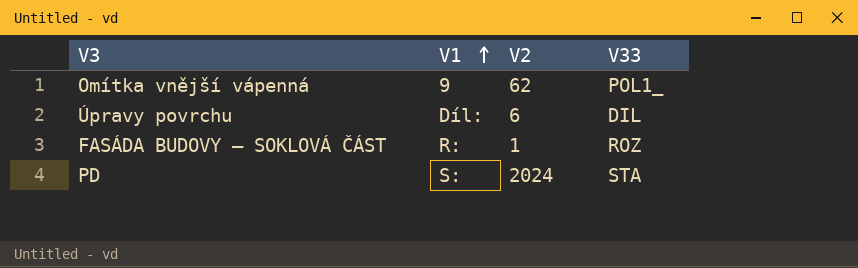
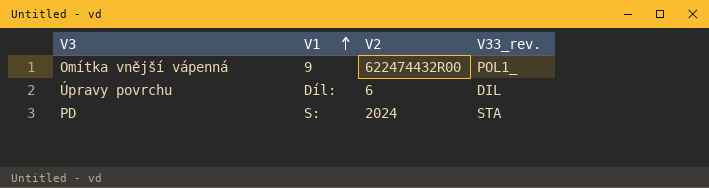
column name: V33 -> V33_rev.
row FASÁDA BUDOVY – SOKLOVÁ ČÁST: R: | 1 | ROZ -> none
Omítka vnější vápenná | V2: 62 -> 622474432R00

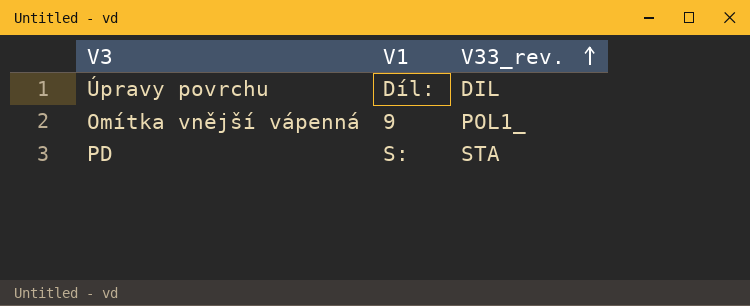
row order: V1 ascending -> V33_rev. ascending
column V2 | position: 3 -> none

